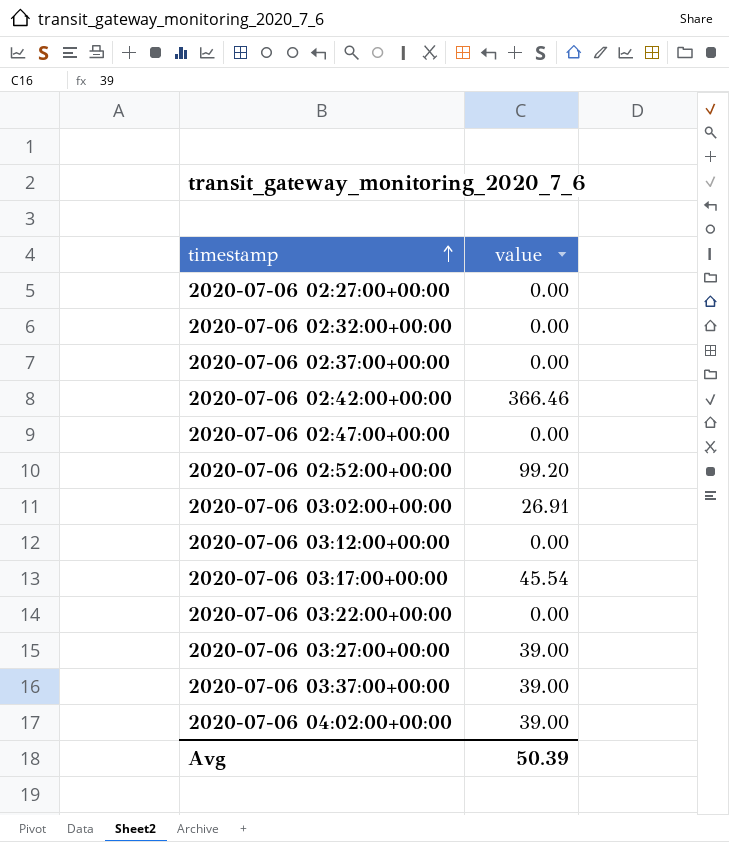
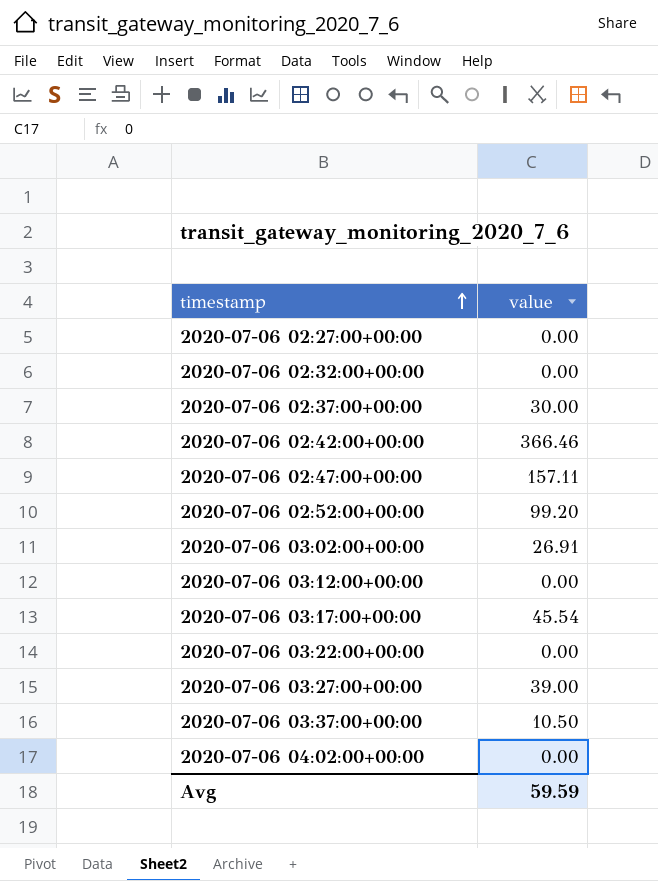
2020-07-06 02:37:00+00:00 | value: 0.00 -> 30.00
2020-07-06 02:47:00+00:00 | value: 0.00 -> 157.11
2020-07-06 03:37:00+00:00 | value: 39.00 -> 10.50
2020-07-06 04:02:00+00:00 | value: 39.00 -> 0.00
Avg | value: 50.39 -> 59.59

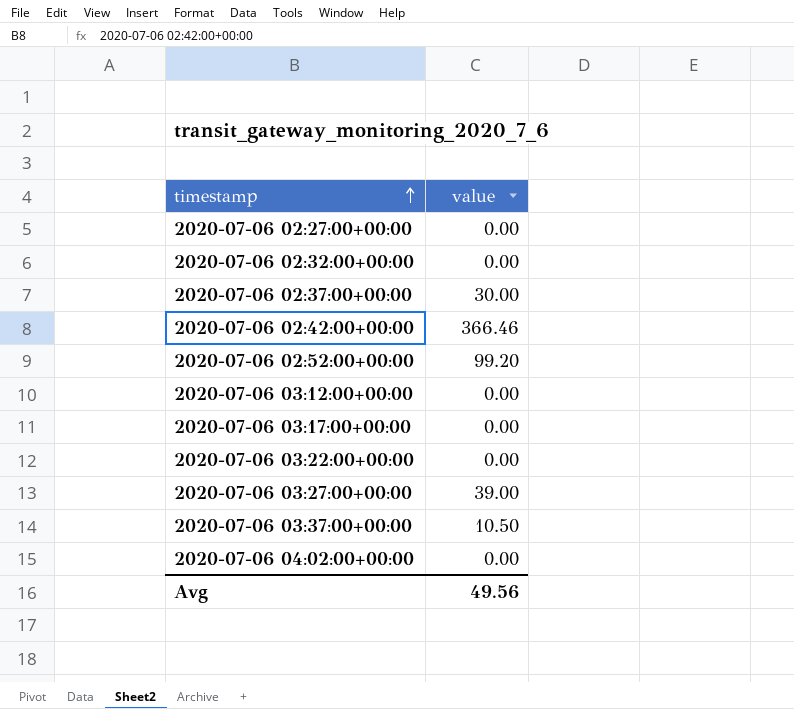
row 2020-07-06 02:47:00+00:00: 157.11 -> none
row 2020-07-06 03:02:00+00:00: 26.91 -> none
2020-07-06 03:17:00+00:00 | value: 45.54 -> 0.00
Avg | value: 59.59 -> 49.56

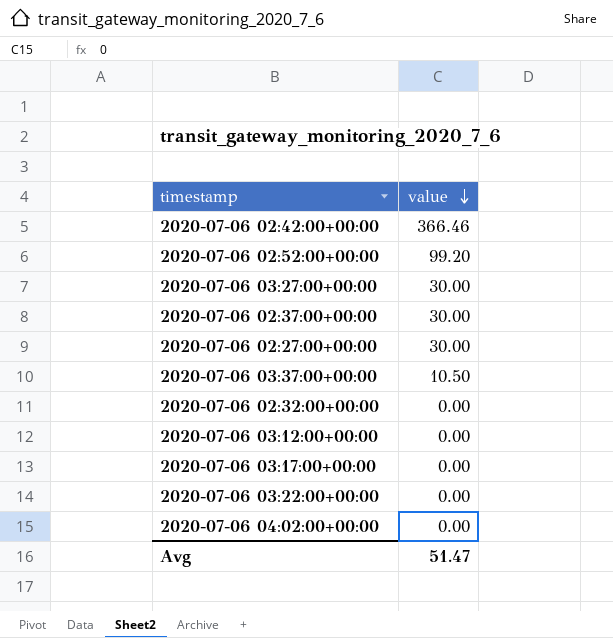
row order: timestamp ascending -> value descending
2020-07-06 03:27:00+00:00 | value: 39.00 -> 30.00
2020-07-06 02:27:00+00:00 | value: 0.00 -> 30.00
Avg | value: 49.56 -> 51.47

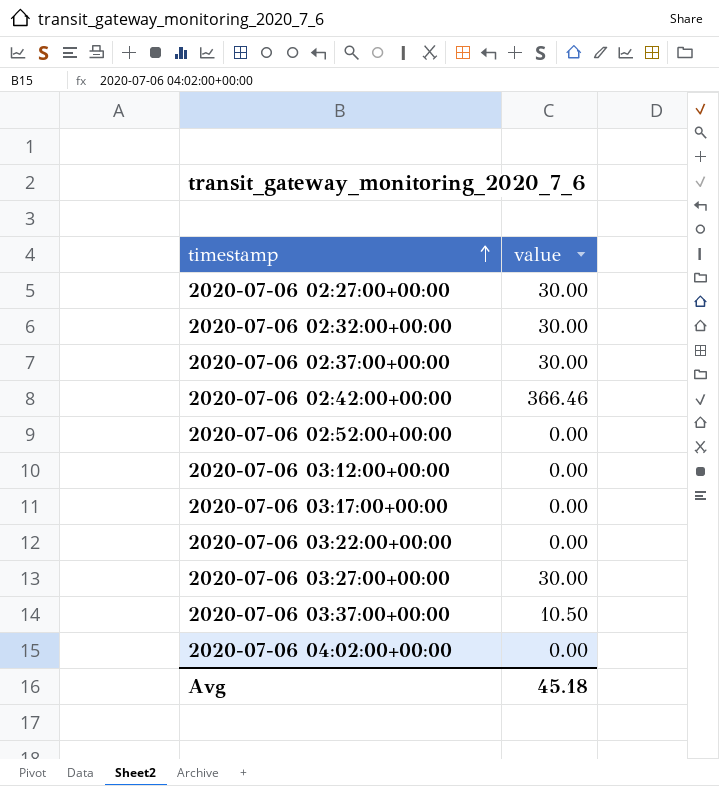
row order: value descending -> timestamp ascending
2020-07-06 02:32:00+00:00 | value: 0.00 -> 30.00
2020-07-06 02:52:00+00:00 | value: 99.20 -> 0.00
Avg | value: 51.47 -> 45.18

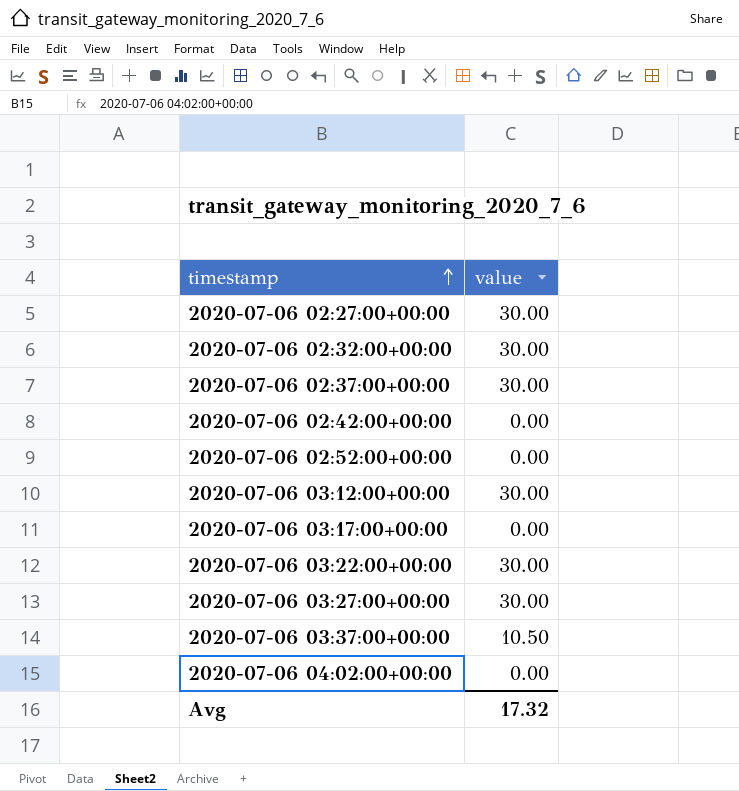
2020-07-06 02:42:00+00:00 | value: 366.46 -> 0.00
2020-07-06 03:12:00+00:00 | value: 0.00 -> 30.00
2020-07-06 03:22:00+00:00 | value: 0.00 -> 30.00
Avg | value: 45.18 -> 17.32

